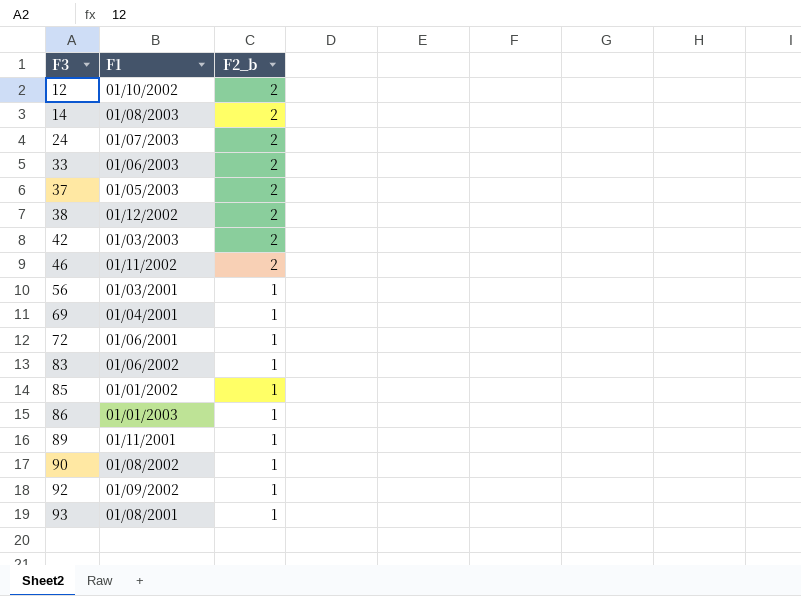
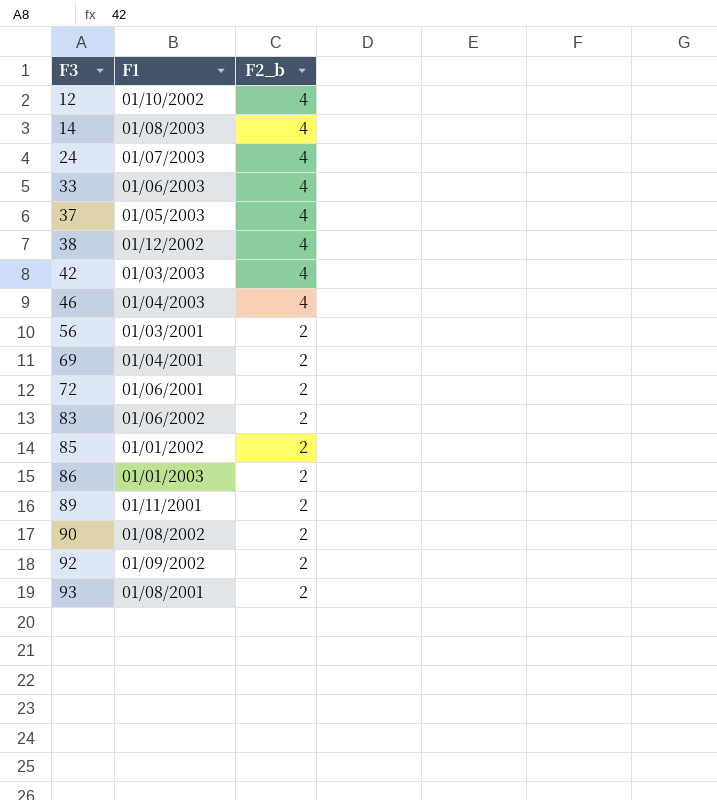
12 | F2_b: 2 -> 4
14 | F2_b: 2 -> 4
24 | F2_b: 2 -> 4
33 | F2_b: 2 -> 4
37 | F2_b: 2 -> 4
38 | F2_b: 2 -> 4
42 | F2_b: 2 -> 4
46 | F1: 01/11/2002 -> 01/04/2003
46 | F2_b: 2 -> 4
56 | F2_b: 1 -> 2
69 | F2_b: 1 -> 2
72 | F2_b: 1 -> 2
83 | F2_b: 1 -> 2
85 | F2_b: 1 -> 2
86 | F2_b: 1 -> 2
89 | F2_b: 1 -> 2
90 | F2_b: 1 -> 2
92 | F2_b: 1 -> 2
93 | F2_b: 1 -> 2

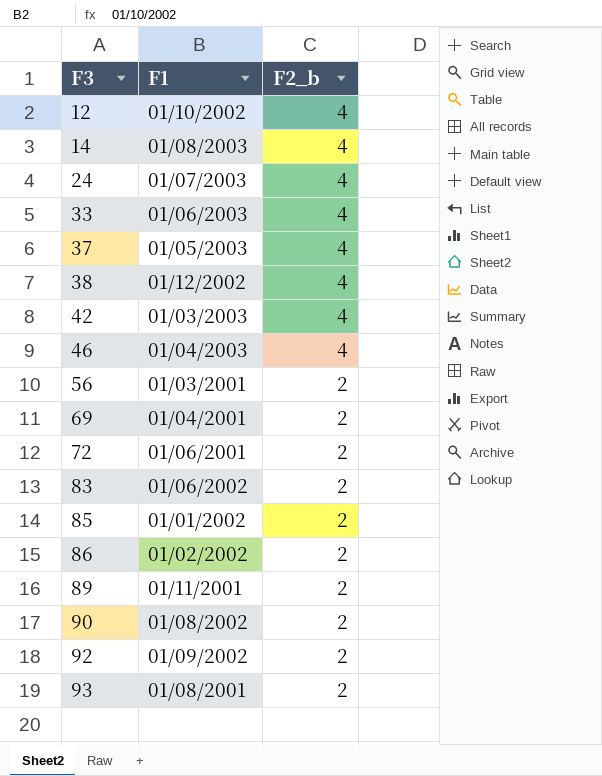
86 | F1: 01/01/2003 -> 01/02/2002

